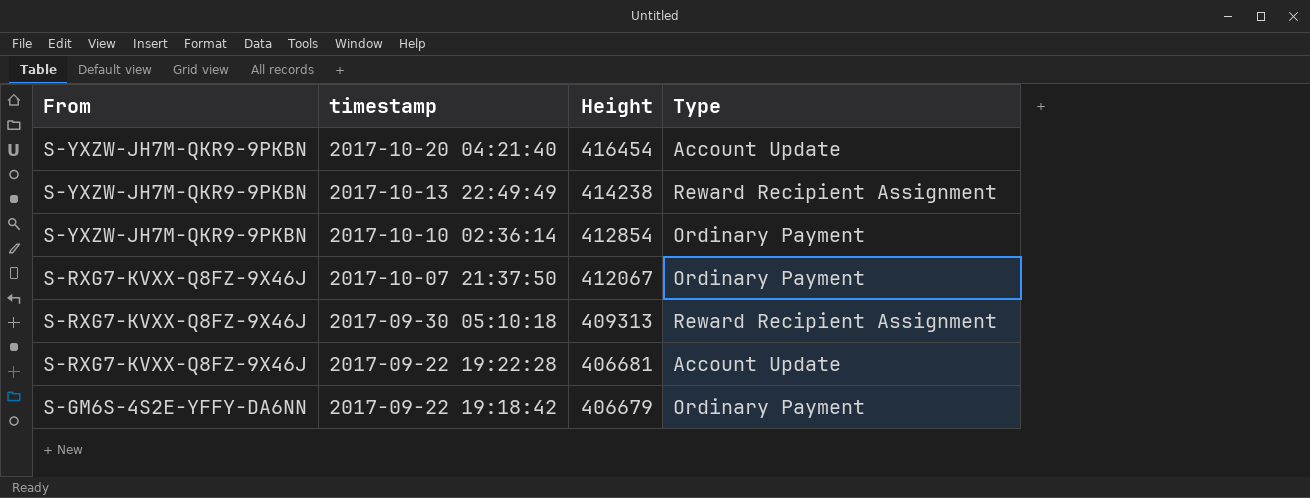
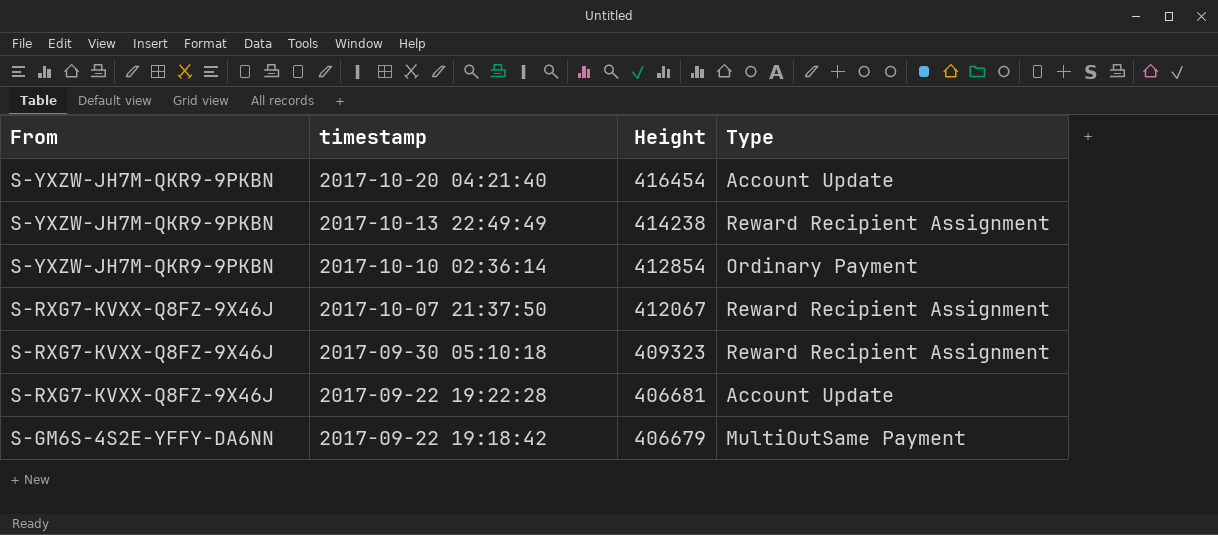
2017-10-07 21:37:50 | Type: Ordinary Payment -> Reward Recipient Assignment
2017-09-30 05:10:18 | Height: 409313 -> 409323
2017-09-22 19:18:42 | Type: Ordinary Payment -> MultiOutSame Payment

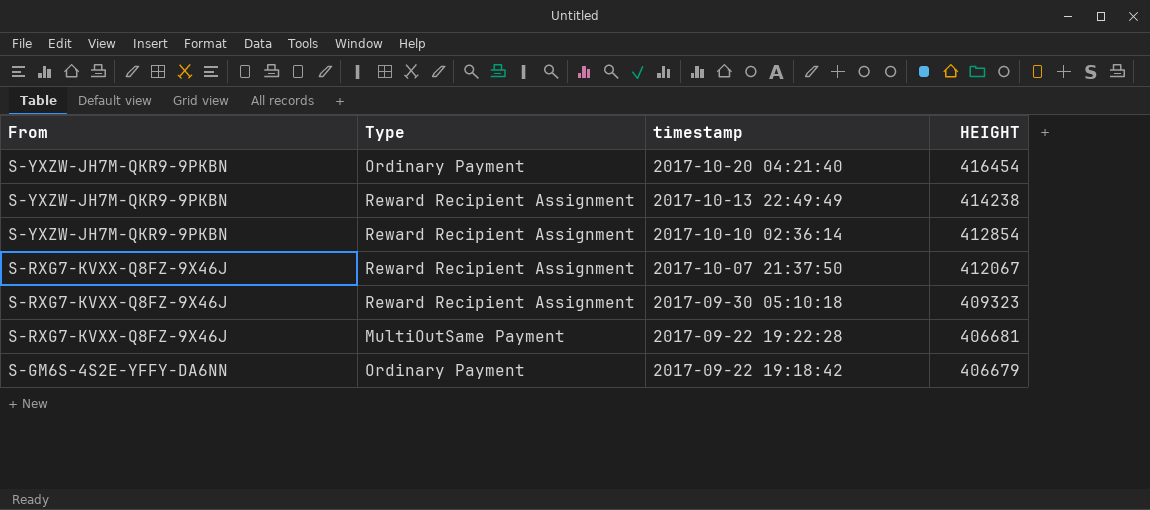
column Type | position: 4 -> 2
column name: Height -> HEIGHT
2017-10-20 04:21:40 | Type: Account Update -> Ordinary Payment
2017-10-10 02:36:14 | Type: Ordinary Payment -> Reward Recipient Assignment
2017-09-22 19:22:28 | Type: Account Update -> MultiOutSame Payment
2017-09-22 19:18:42 | Type: MultiOutSame Payment -> Ordinary Payment

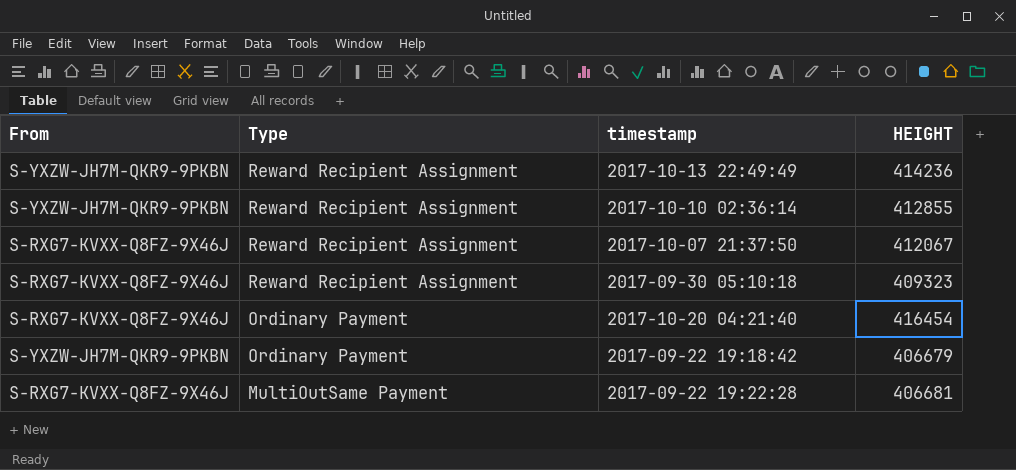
row order: From descending -> Type descending
2017-10-13 22:49:49 | HEIGHT: 414238 -> 414236
2017-10-10 02:36:14 | HEIGHT: 412854 -> 412855
2017-10-20 04:21:40 | From: S-YXZW-JH7M-QKR9-9PKBN -> S-RXG7-KVXX-Q8FZ-9X46J
2017-09-22 19:18:42 | From: S-GM6S-4S2E-YFFY-DA6NN -> S-YXZW-JH7M-QKR9-9PKBN

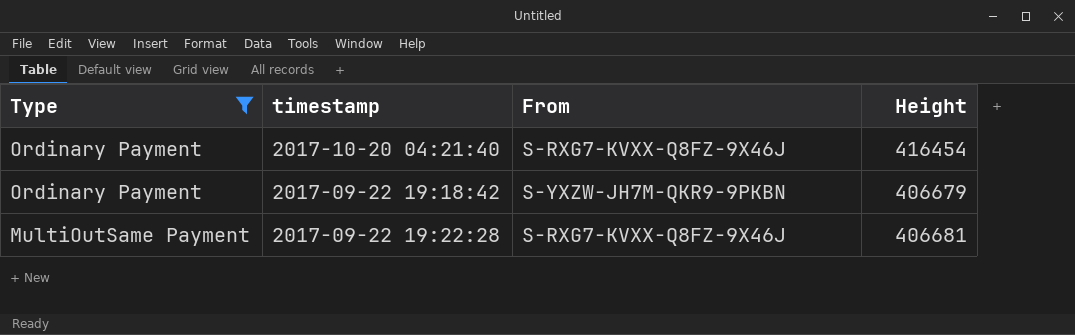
filter: none -> Type != Reward Recipient Assignment
column From | position: 1 -> 3
column name: HEIGHT -> Height

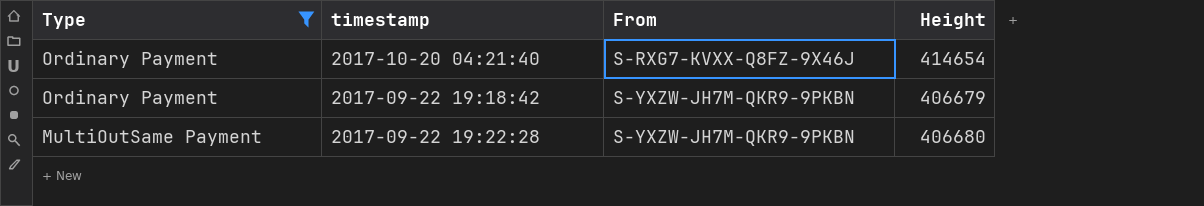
2017-10-20 04:21:40 | Height: 416454 -> 414654
2017-09-22 19:22:28 | From: S-RXG7-KVXX-Q8FZ-9X46J -> S-YXZW-JH7M-QKR9-9PKBN
2017-09-22 19:22:28 | Height: 406681 -> 406680

